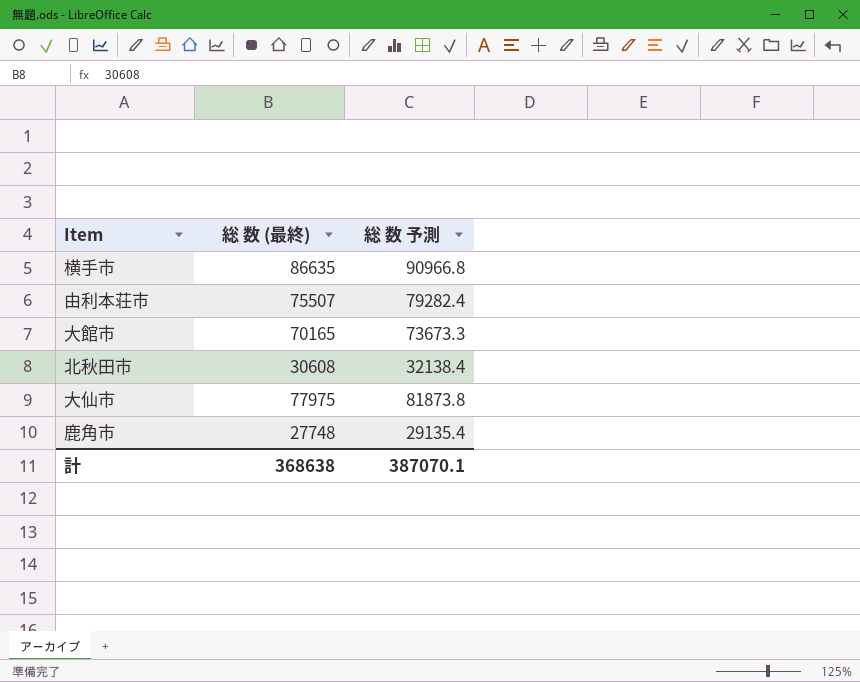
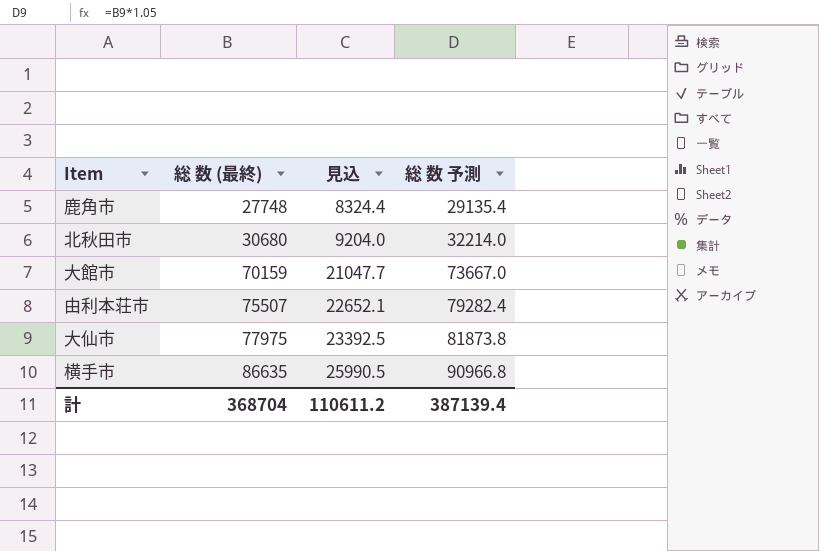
row order: none -> 総 数 (最終) ascending
column 見込 | formula: none -> [総 数 (最終)] * 0.3
北秋田市 | 総 数 (最終): 30608 -> 30680
北秋田市 | 総 数 予測: 32138.4 -> 32214.0
大館市 | 総 数 (最終): 70165 -> 70159
大館市 | 総 数 予測: 73673.3 -> 73667.0
計 | 総 数 (最終): 368638 -> 368704
計 | 総 数 予測: 387070.1 -> 387139.4

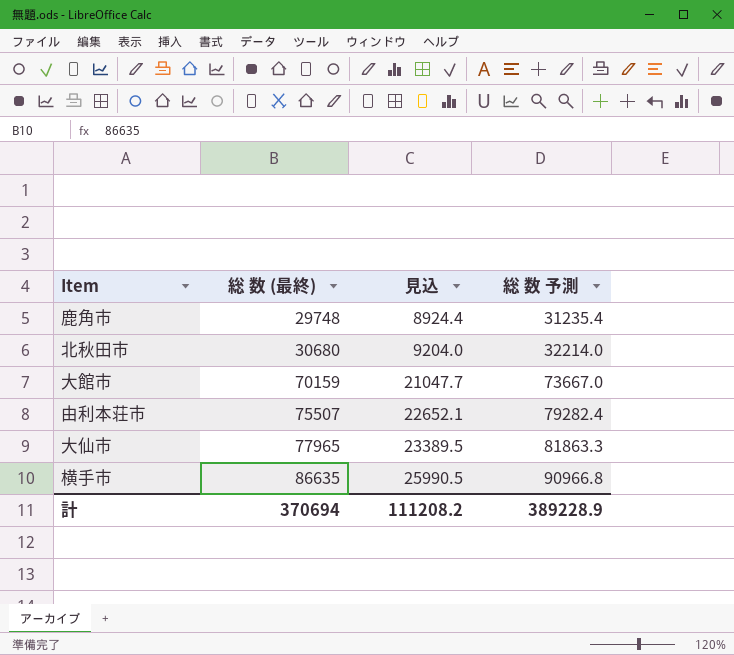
鹿角市 | 総 数 (最終): 27748 -> 29748
鹿角市 | 見込: 8324.4 -> 8924.4
鹿角市 | 総 数 予測: 29135.4 -> 31235.4
大仙市 | 総 数 (最終): 77975 -> 77965
大仙市 | 見込: 23392.5 -> 23389.5
大仙市 | 総 数 予測: 81873.8 -> 81863.3
計 | 総 数 (最終): 368704 -> 370694
計 | 見込: 110611.2 -> 111208.2
計 | 総 数 予測: 387139.4 -> 389228.9

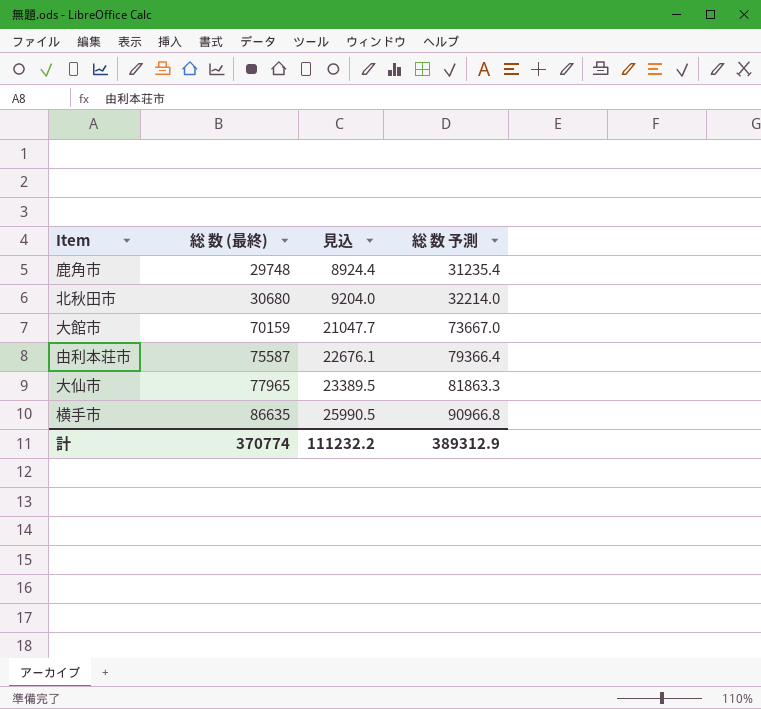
由利本荘市 | 総 数 (最終): 75507 -> 75587
由利本荘市 | 見込: 22652.1 -> 22676.1
由利本荘市 | 総 数 予測: 79282.4 -> 79366.4
計 | 総 数 (最終): 370694 -> 370774
計 | 見込: 111208.2 -> 111232.2
計 | 総 数 予測: 389228.9 -> 389312.9

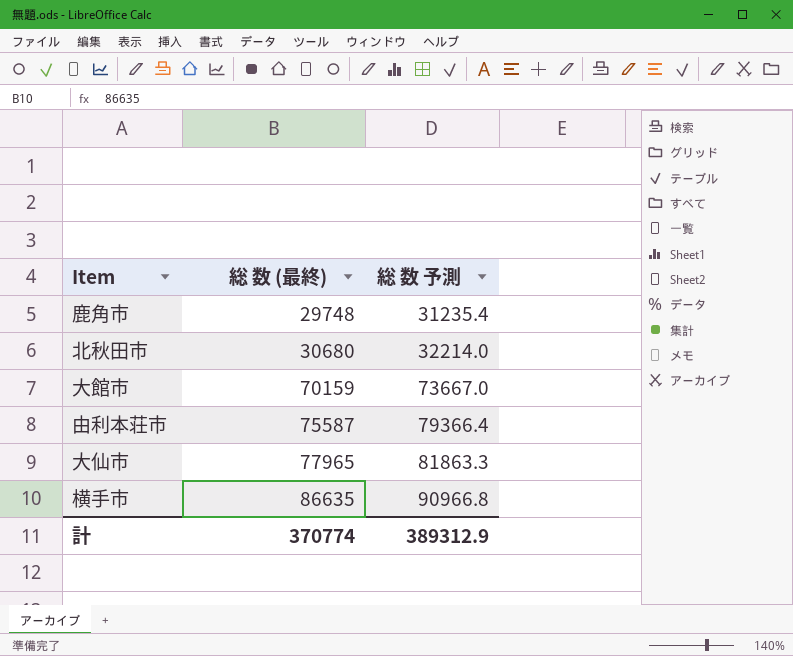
column 見込 | formula: [総 数 (最終)] * 0.3 -> none

